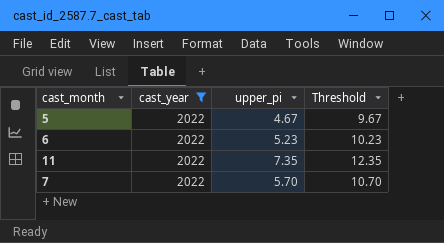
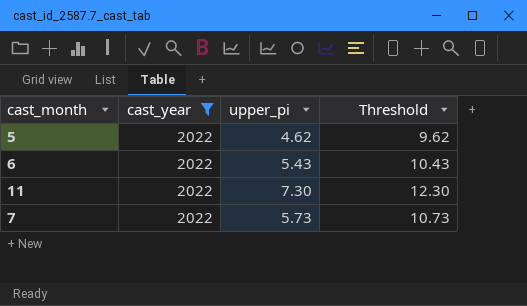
5 | upper_pi: 4.67 -> 4.62
5 | Threshold: 9.67 -> 9.62
6 | upper_pi: 5.23 -> 5.43
6 | Threshold: 10.23 -> 10.43
11 | upper_pi: 7.35 -> 7.30
11 | Threshold: 12.35 -> 12.30
7 | upper_pi: 5.70 -> 5.73
7 | Threshold: 10.70 -> 10.73

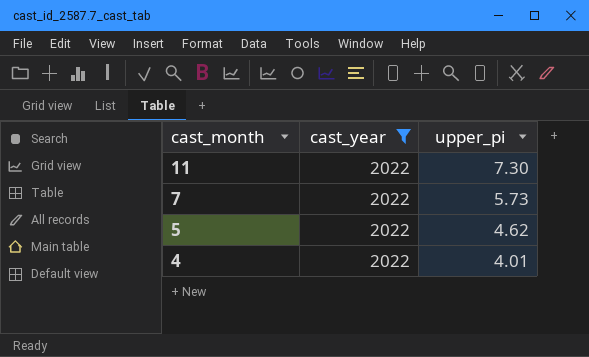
row order: none -> cast_month descending
column Threshold | formula: [upper_pi] + 5 -> none
row 6: 2022 | 5.43 | 10.43 -> none
row 4: none -> 2022 | 4.01

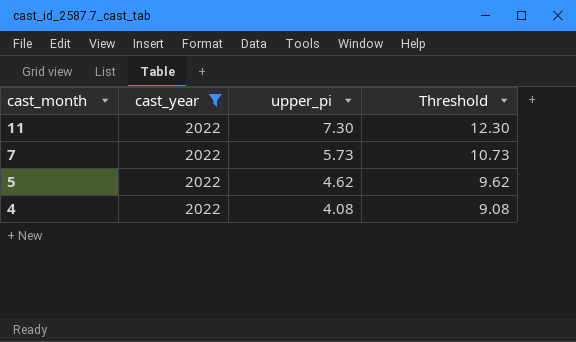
column Threshold | formula: none -> [upper_pi] + 5
4 | upper_pi: 4.01 -> 4.08

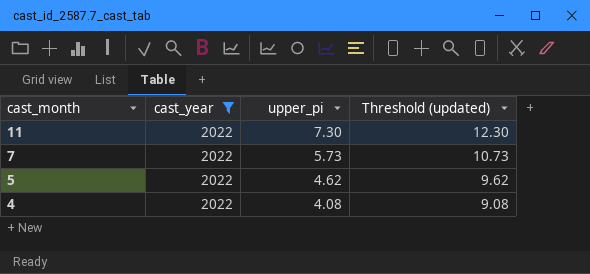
column name: Threshold -> Threshold (updated)

